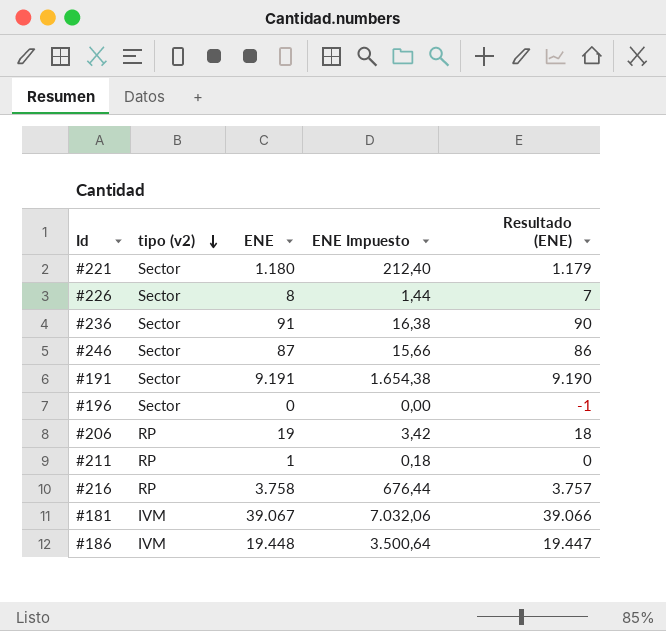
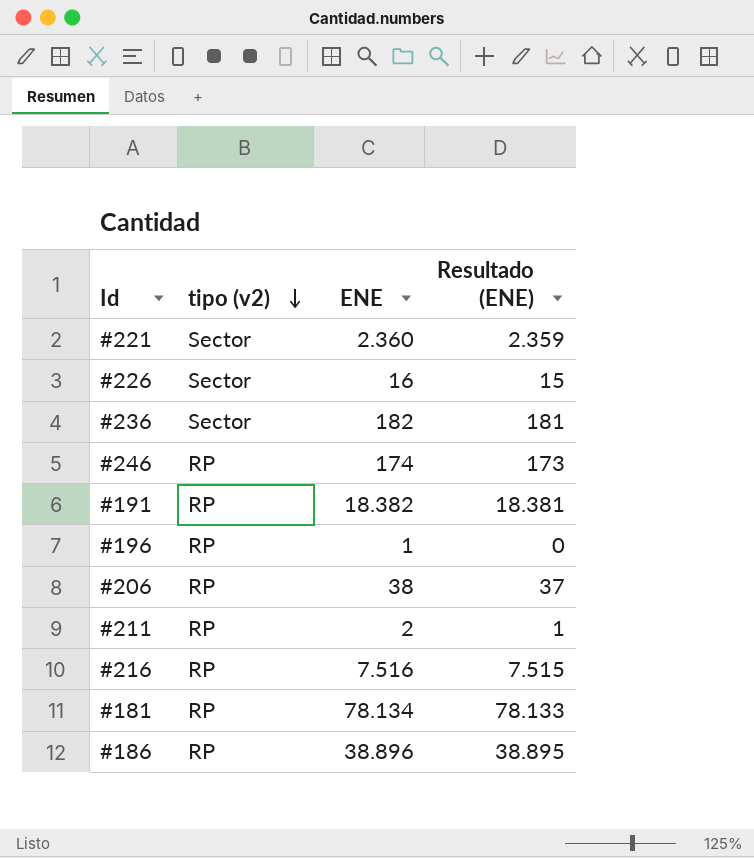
column ENE Impuesto | formula: [ENE] * 0,18 -> none
#221 | ENE: 1.180 -> 2.360
#221 | Resultado (ENE): 1.179 -> 2.359
#226 | ENE: 8 -> 16
#226 | Resultado (ENE): 7 -> 15
#236 | ENE: 91 -> 182
#236 | Resultado (ENE): 90 -> 181
#246 | tipo (v2): Sector -> RP
#246 | ENE: 87 -> 174
#246 | Resultado (ENE): 86 -> 173
#191 | tipo (v2): Sector -> RP
#191 | ENE: 9.191 -> 18.382
#191 | Resultado (ENE): 9.190 -> 18.381
#196 | tipo (v2): Sector -> RP
#196 | ENE: 0 -> 1
#196 | Resultado (ENE): -1 -> 0
#206 | ENE: 19 -> 38
#206 | Resultado (ENE): 18 -> 37
#211 | ENE: 1 -> 2
#211 | Resultado (ENE): 0 -> 1
#216 | ENE: 3.758 -> 7.516
#216 | Resultado (ENE): 3.757 -> 7.515
#181 | tipo (v2): IVM -> RP
#181 | ENE: 39.067 -> 78.134
#181 | Resultado (ENE): 39.066 -> 78.133
#186 | tipo (v2): IVM -> RP
#186 | ENE: 19.448 -> 38.896
#186 | Resultado (ENE): 19.447 -> 38.895

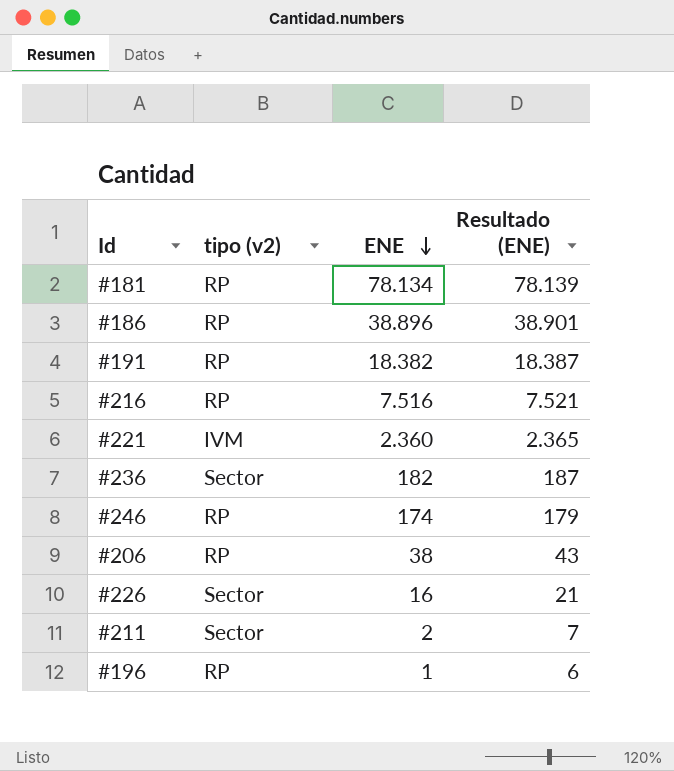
row order: tipo (v2) descending -> ENE descending
column Resultado (ENE) | formula: [ENE] - 1 -> [ENE] + 5
#221 | tipo (v2): Sector -> IVM
#211 | tipo (v2): RP -> Sector

